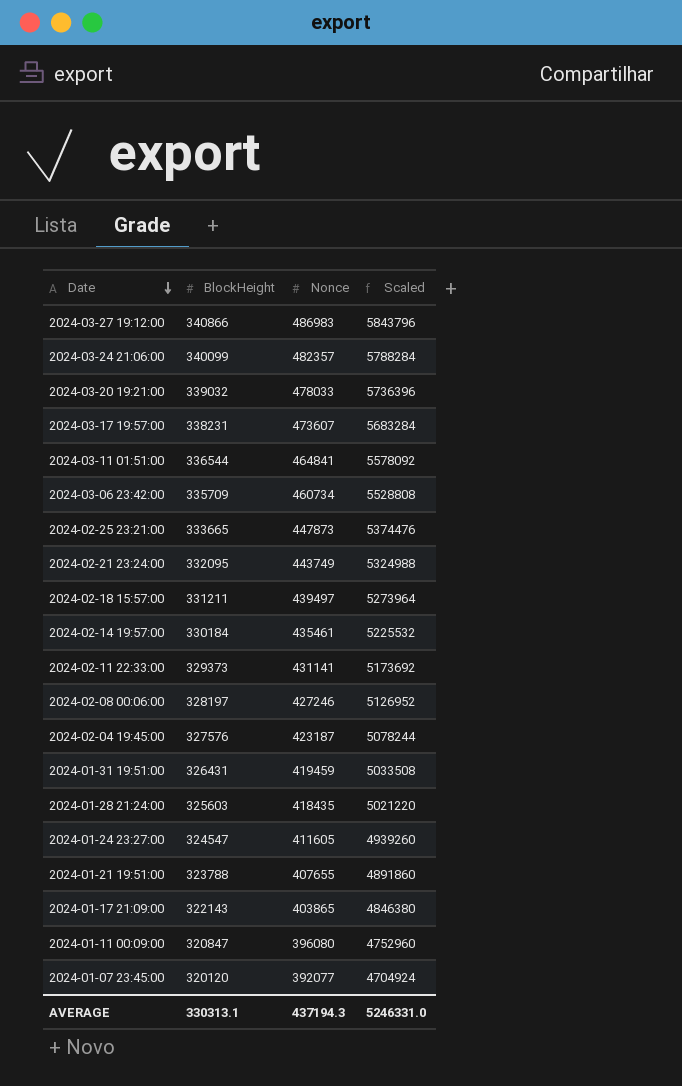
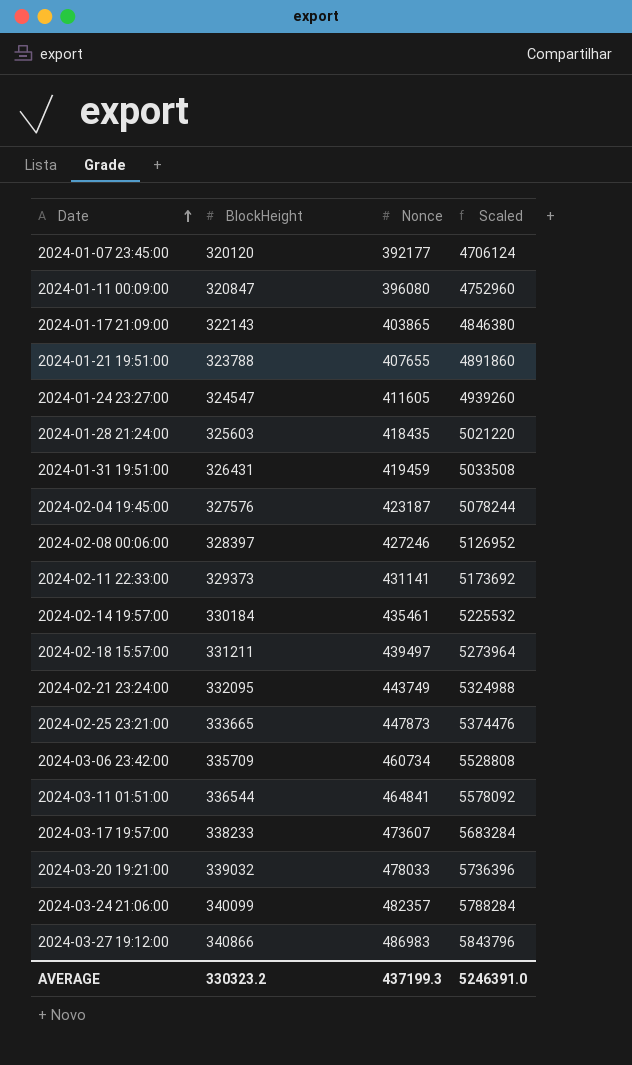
row order: Date descending -> Date ascending
2024-01-07 23:45:00 | Nonce: 392077 -> 392177
2024-01-07 23:45:00 | Scaled: 4704924 -> 4706124
2024-02-08 00:06:00 | BlockHeight: 328197 -> 328397
2024-03-17 19:57:00 | BlockHeight: 338231 -> 338233
AVERAGE | BlockHeight: 330313.1 -> 330323.2
AVERAGE | Nonce: 437194.3 -> 437199.3
AVERAGE | Scaled: 5246331.0 -> 5246391.0

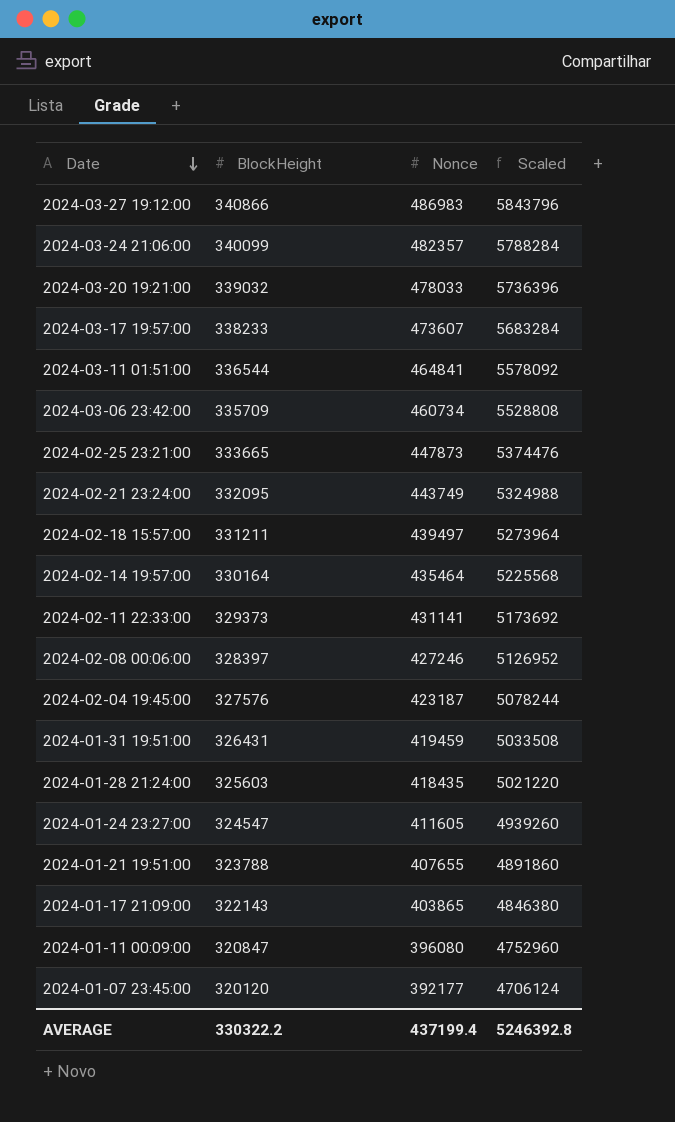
row order: Date ascending -> Date descending
2024-02-14 19:57:00 | BlockHeight: 330184 -> 330164
2024-02-14 19:57:00 | Nonce: 435461 -> 435464
2024-02-14 19:57:00 | Scaled: 5225532 -> 5225568
AVERAGE | BlockHeight: 330323.2 -> 330322.2
AVERAGE | Nonce: 437199.3 -> 437199.4
AVERAGE | Scaled: 5246391.0 -> 5246392.8

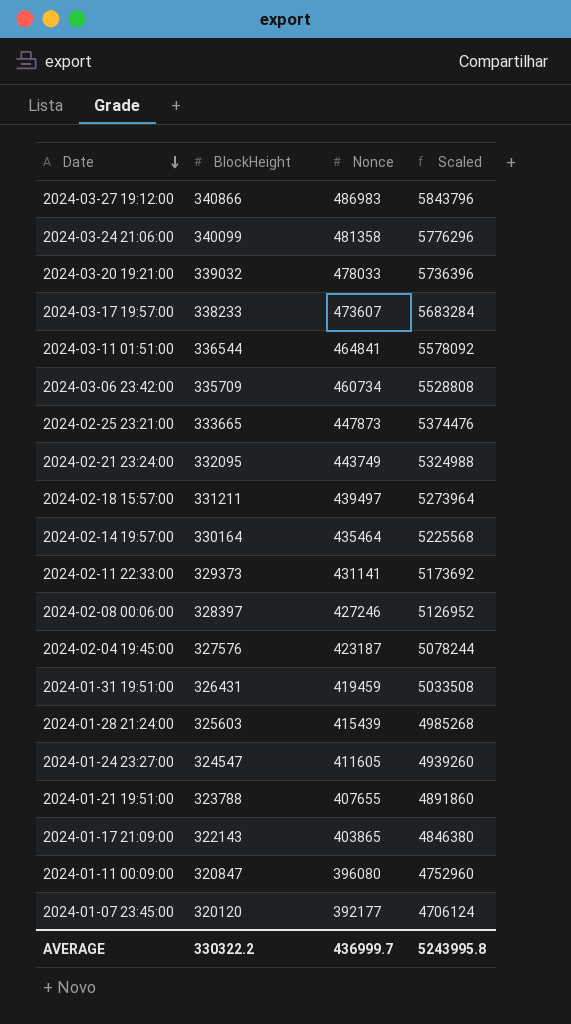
2024-03-24 21:06:00 | Nonce: 482357 -> 481358
2024-03-24 21:06:00 | Scaled: 5788284 -> 5776296
2024-01-28 21:24:00 | Nonce: 418435 -> 415439
2024-01-28 21:24:00 | Scaled: 5021220 -> 4985268
AVERAGE | Nonce: 437199.4 -> 436999.7
AVERAGE | Scaled: 5246392.8 -> 5243995.8

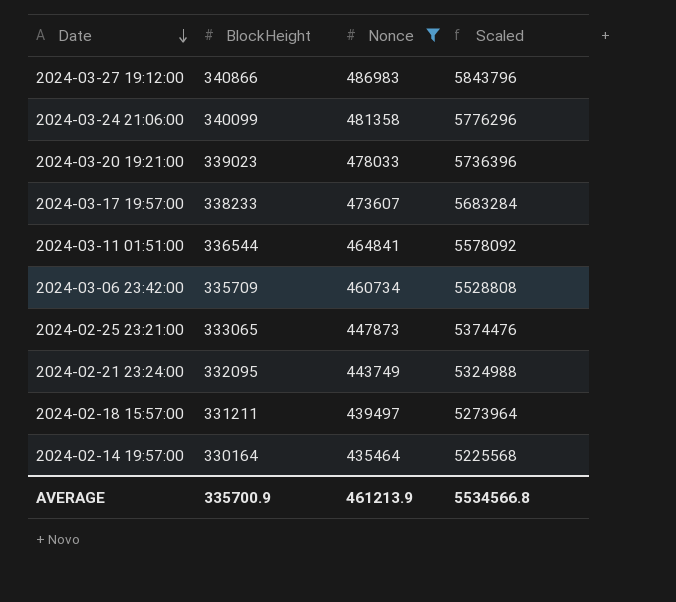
filter: none -> Nonce >= 435464
2024-03-20 19:21:00 | BlockHeight: 339032 -> 339023
2024-02-25 23:21:00 | BlockHeight: 333665 -> 333065
AVERAGE | BlockHeight: 330322.2 -> 335700.9
AVERAGE | Nonce: 436999.7 -> 461213.9
AVERAGE | Scaled: 5243995.8 -> 5534566.8

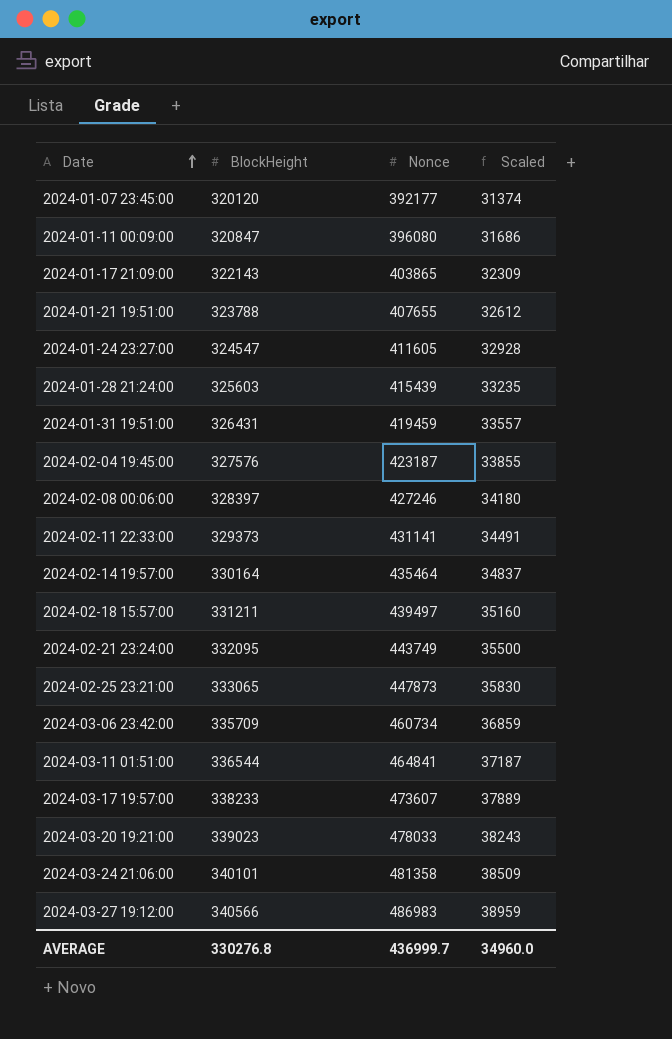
filter: Nonce >= 435464 -> none
row order: Date descending -> Date ascending
column Scaled | formula: [Nonce] * 12 -> [Nonce] * 0.08
2024-03-24 21:06:00 | BlockHeight: 340099 -> 340101
2024-03-27 19:12:00 | BlockHeight: 340866 -> 340566
AVERAGE | BlockHeight: 335700.9 -> 330276.8
AVERAGE | Nonce: 461213.9 -> 436999.7
AVERAGE | Scaled: 5534566.8 -> 34960.0

